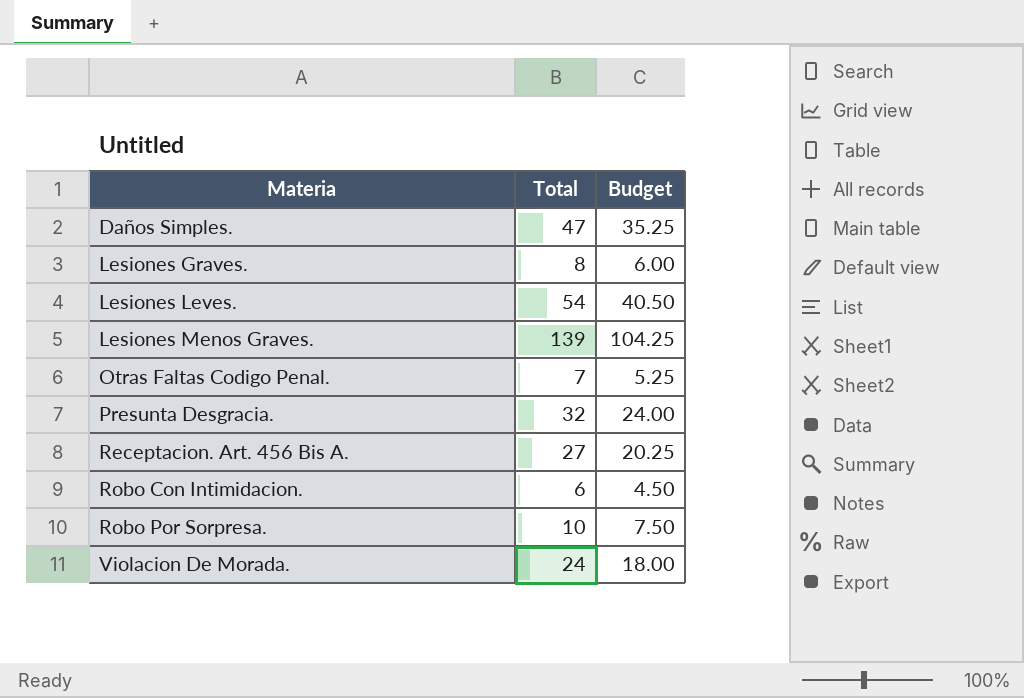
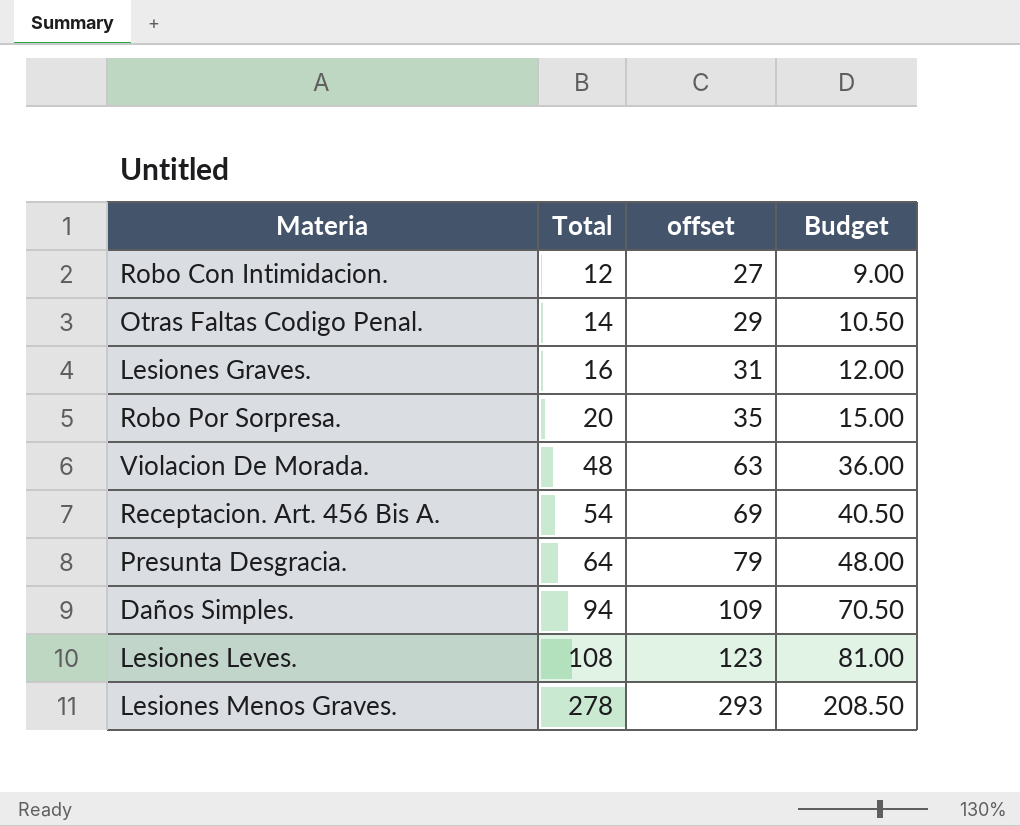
row order: Materia ascending -> Total ascending
column offset | formula: none -> [Total] + 15
Robo Con Intimidacion. | Total: 6 -> 12
Robo Con Intimidacion. | Budget: 4.50 -> 9.00
Otras Faltas Codigo Penal. | Total: 7 -> 14
Otras Faltas Codigo Penal. | Budget: 5.25 -> 10.50
Lesiones Graves. | Total: 8 -> 16
Lesiones Graves. | Budget: 6.00 -> 12.00
Robo Por Sorpresa. | Total: 10 -> 20
Robo Por Sorpresa. | Budget: 7.50 -> 15.00
Violacion De Morada. | Total: 24 -> 48
Violacion De Morada. | Budget: 18.00 -> 36.00
Receptacion. Art. 456 Bis A. | Total: 27 -> 54
Receptacion. Art. 456 Bis A. | Budget: 20.25 -> 40.50
Presunta Desgracia. | Total: 32 -> 64
Presunta Desgracia. | Budget: 24.00 -> 48.00
Daños Simples. | Total: 47 -> 94
Daños Simples. | Budget: 35.25 -> 70.50
Lesiones Leves. | Total: 54 -> 108
Lesiones Leves. | Budget: 40.50 -> 81.00
Lesiones Menos Graves. | Total: 139 -> 278
Lesiones Menos Graves. | Budget: 104.25 -> 208.50

